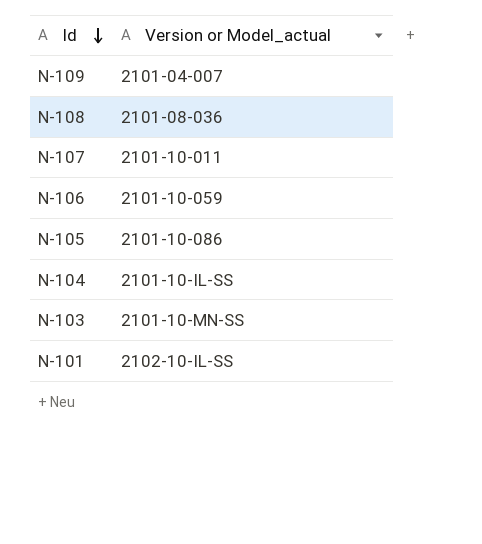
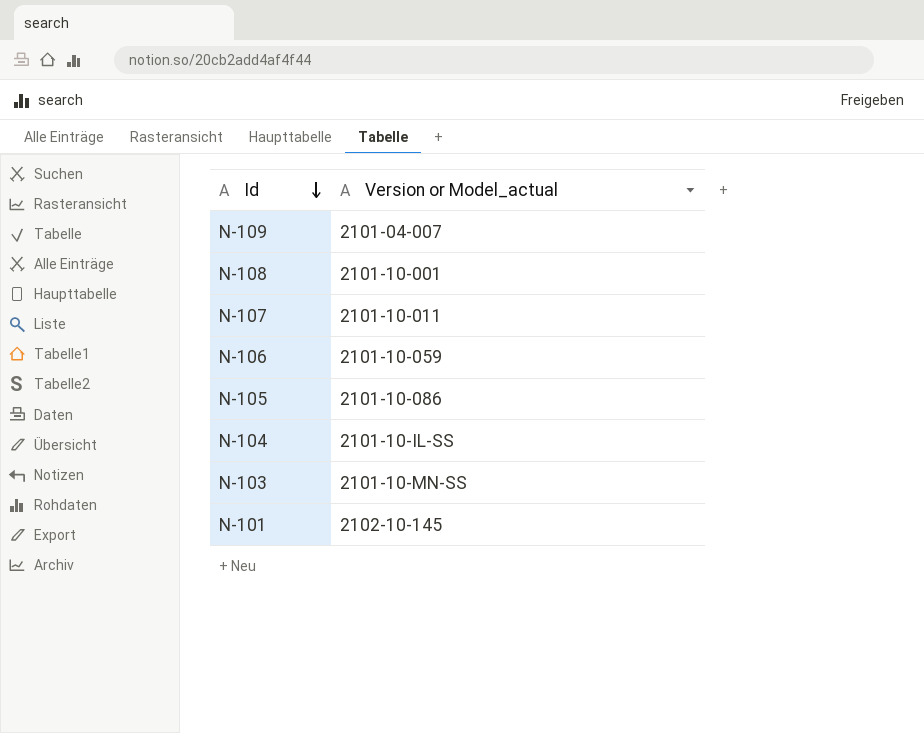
N-108 | Version or Model_actual: 2101-08-036 -> 2101-10-001
N-101 | Version or Model_actual: 2102-10-IL-SS -> 2102-10-145

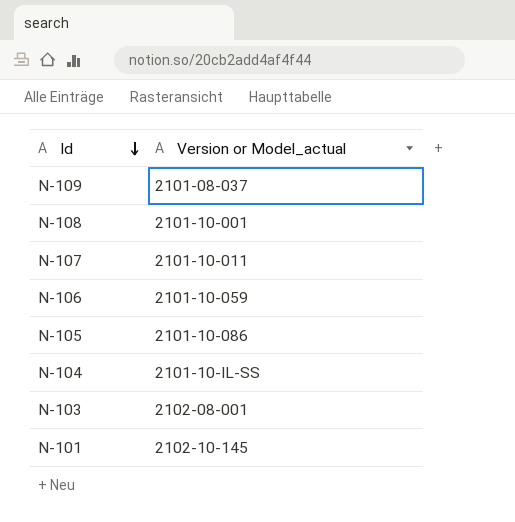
N-109 | Version or Model_actual: 2101-04-007 -> 2101-08-037
N-103 | Version or Model_actual: 2101-10-MN-SS -> 2102-08-001

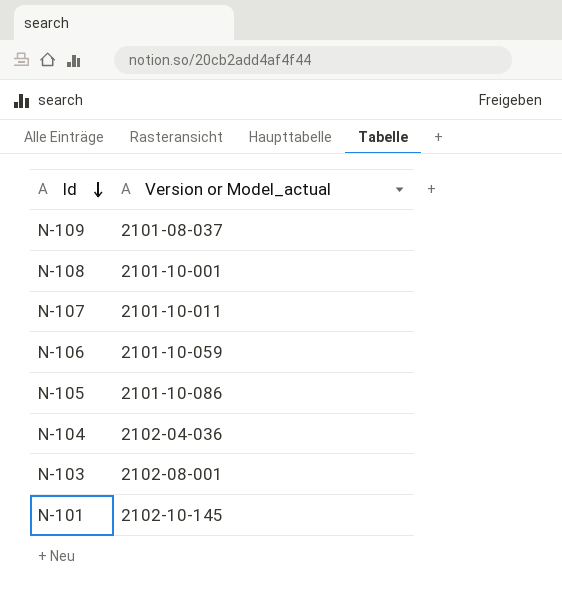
N-104 | Version or Model_actual: 2101-10-IL-SS -> 2102-04-036

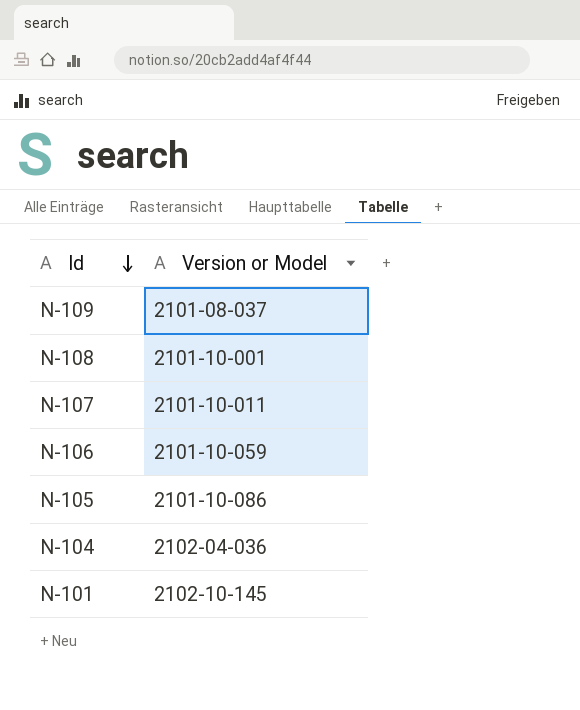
column name: Version or Model_actual -> Version or Model
row N-103: 2102-08-001 -> none

